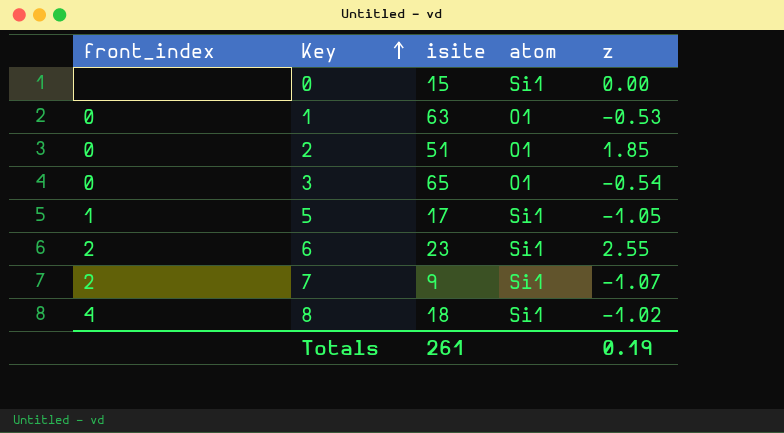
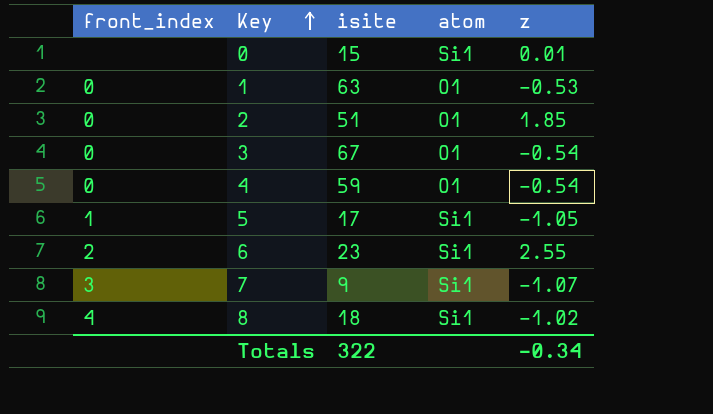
0 | z: 0.00 -> 0.01
3 | isite: 65 -> 67
row 4: none -> 0 | 59 | O1 | -0.54
7 | front_index: 2 -> 3
Totals | isite: 261 -> 322
Totals | z: 0.19 -> -0.34

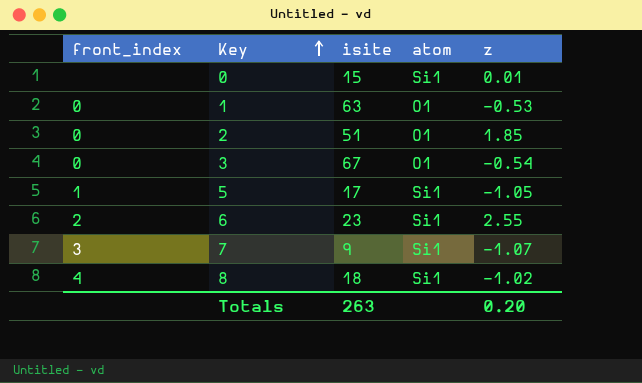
row 4: 0 | 59 | O1 | -0.54 -> none
Totals | isite: 322 -> 263
Totals | z: -0.34 -> 0.20

